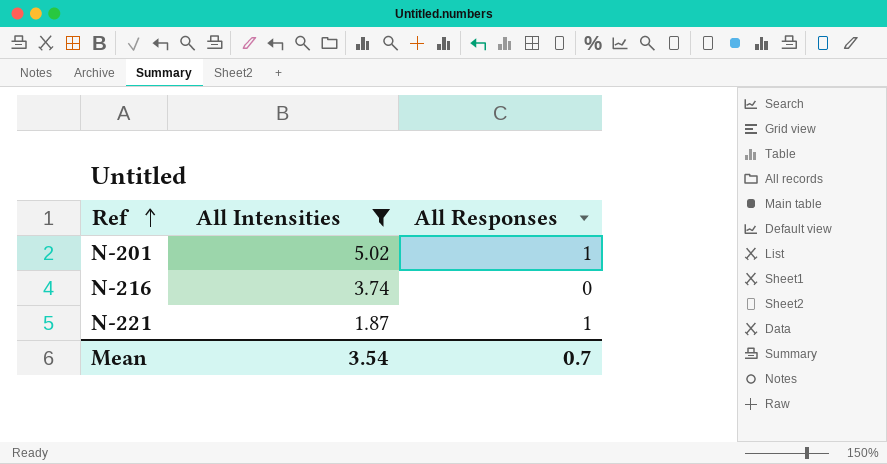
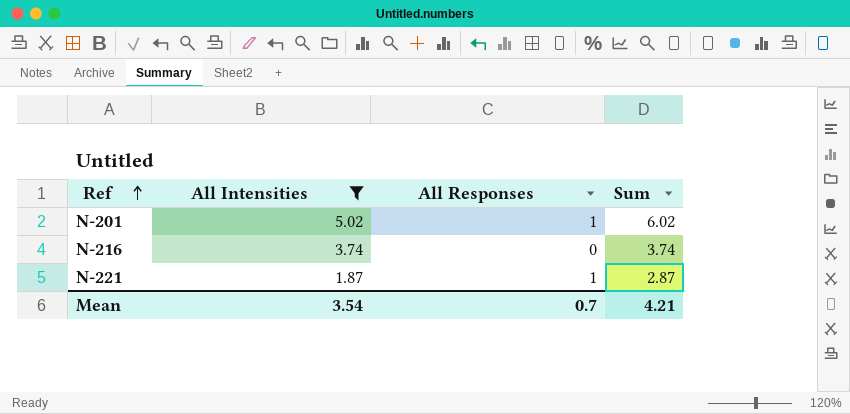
column Sum | formula: none -> [All Intensities] + [All Responses]

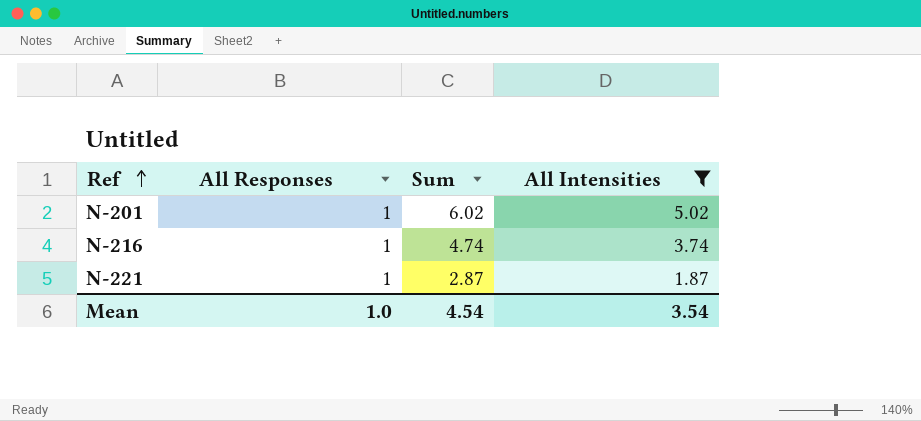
column All Intensities | position: 2 -> 4
N-216 | All Responses: 0 -> 1
N-216 | Sum: 3.74 -> 4.74
Mean | All Responses: 0.7 -> 1.0
Mean | Sum: 4.21 -> 4.54

